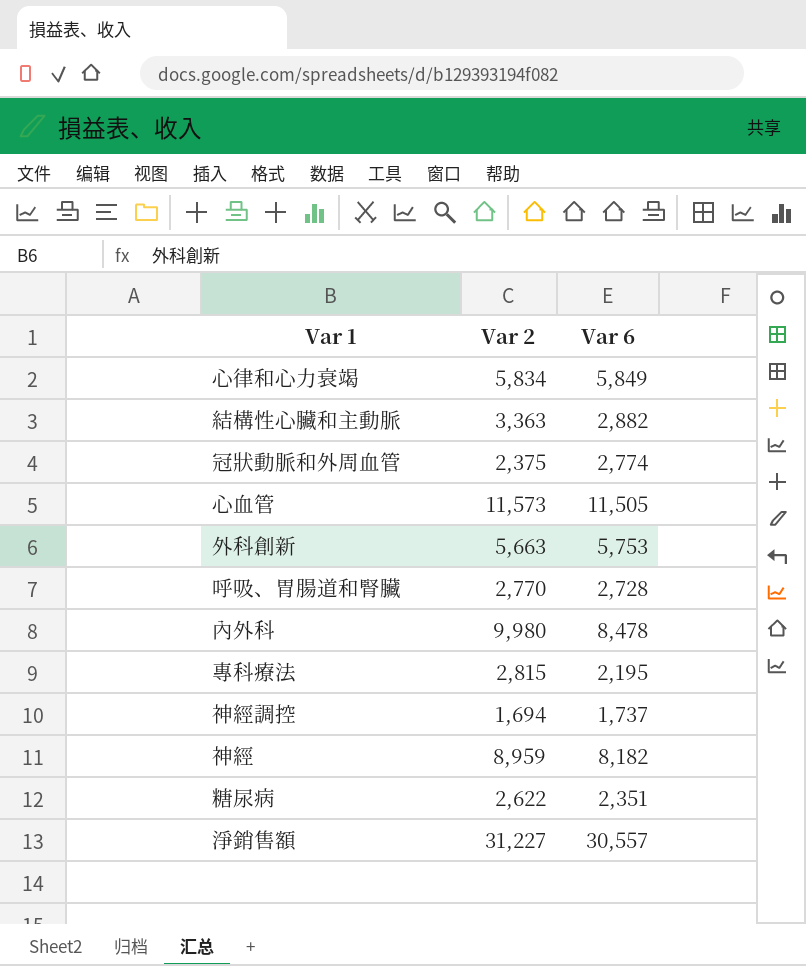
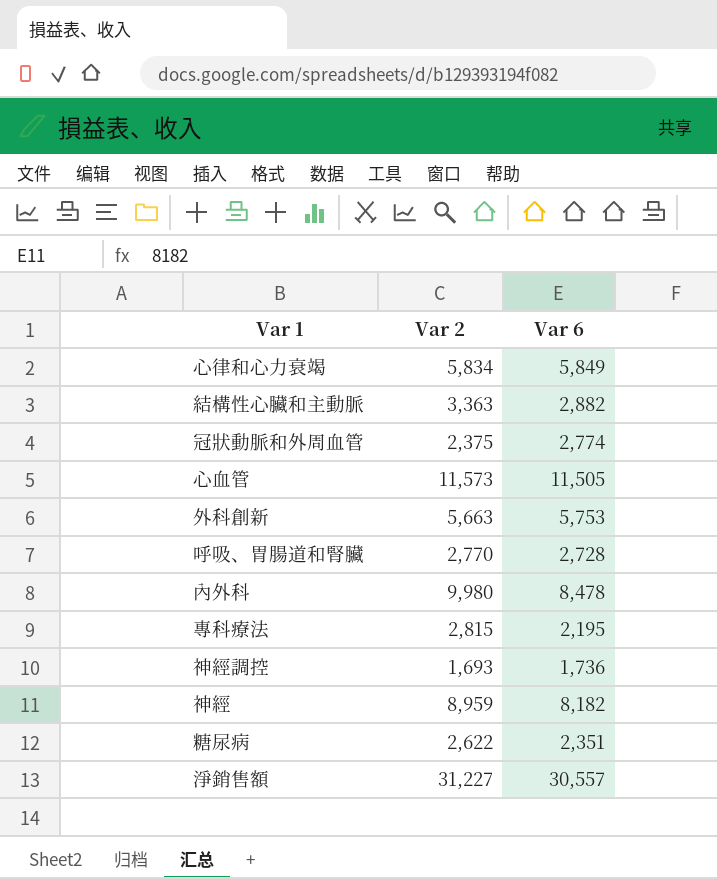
神經調控 | Var 2: 1,694 -> 1,693
神經調控 | Var 6: 1,737 -> 1,736

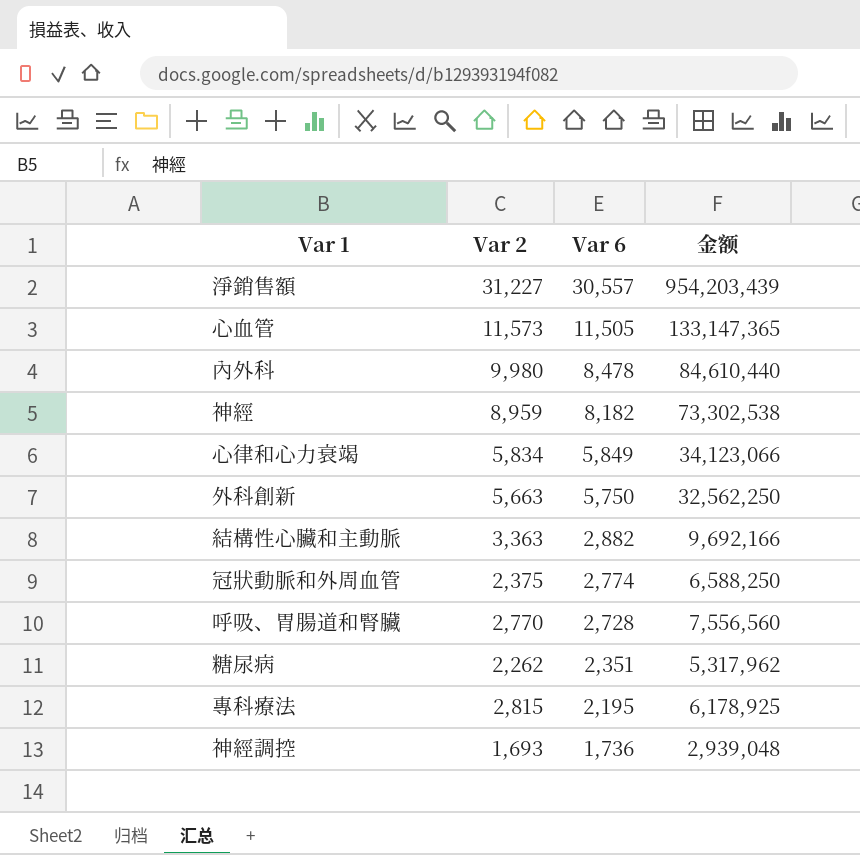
row order: none -> Var 6 descending
column 金额 | formula: none -> [Var 2] * [Var 6]
外科創新 | Var 6: 5,753 -> 5,750
糖尿病 | Var 2: 2,622 -> 2,262

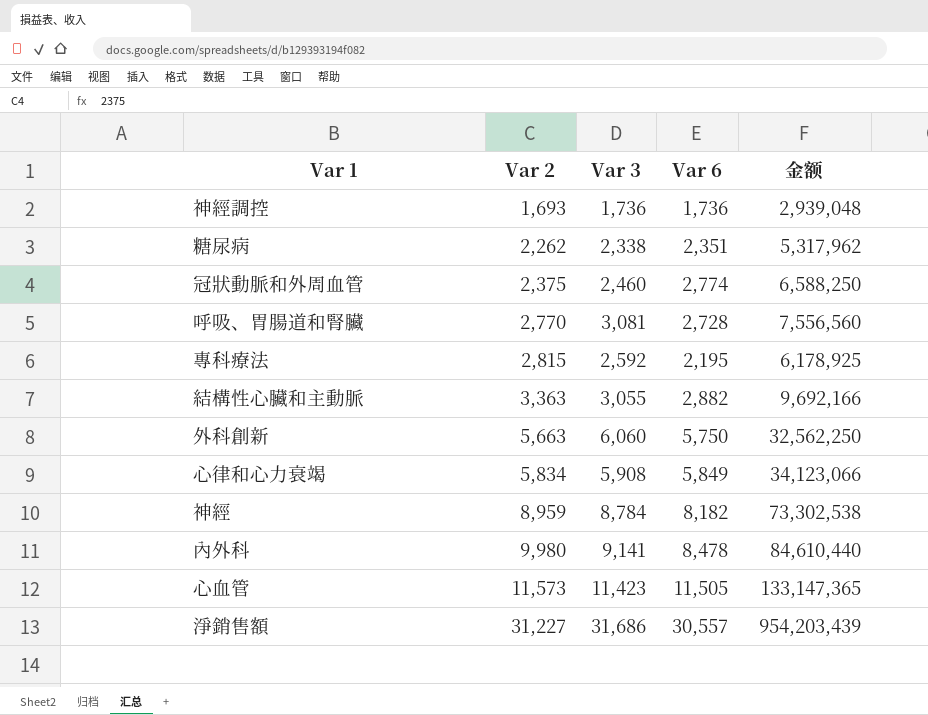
row order: Var 6 descending -> Var 2 ascending
column Var 3 | position: none -> 3

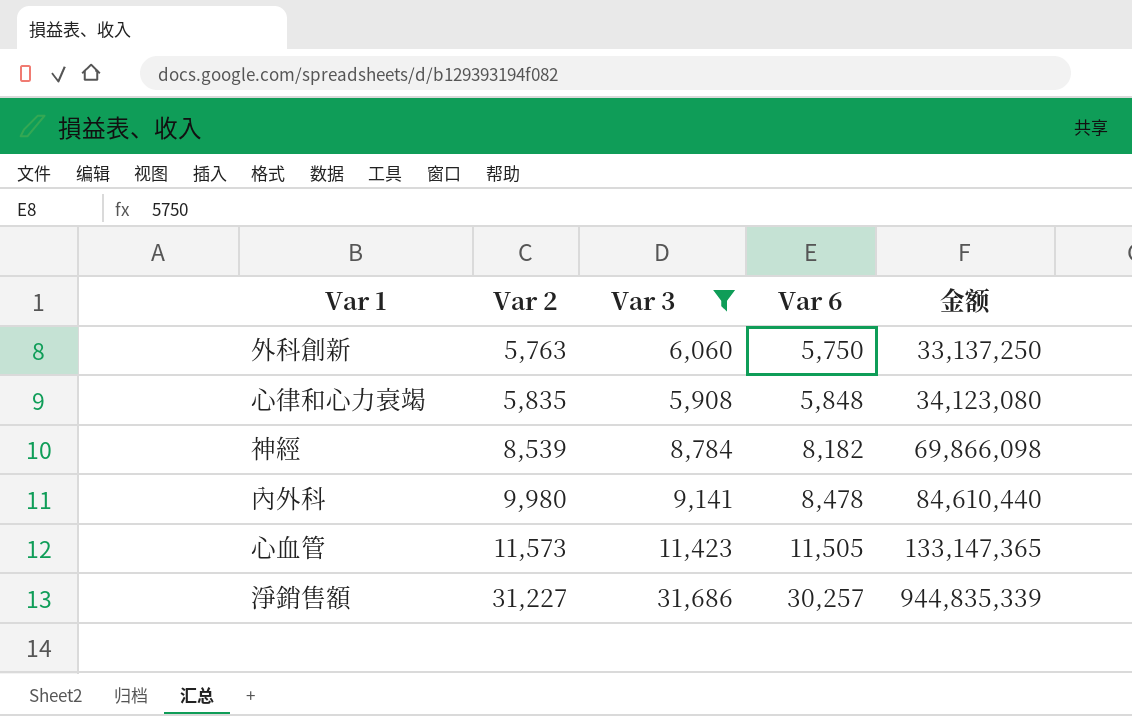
filter: none -> Var 3 >= 5,908
外科創新 | Var 2: 5,663 -> 5,763
外科創新 | 金额: 32,562,250 -> 33,137,250
心律和心力衰竭 | Var 2: 5,834 -> 5,835
心律和心力衰竭 | Var 6: 5,849 -> 5,848
心律和心力衰竭 | 金额: 34,123,066 -> 34,123,080
神經 | Var 2: 8,959 -> 8,539
神經 | 金额: 73,302,538 -> 69,866,098
淨銷售額 | Var 6: 30,557 -> 30,257
淨銷售額 | 金额: 954,203,439 -> 944,835,339

